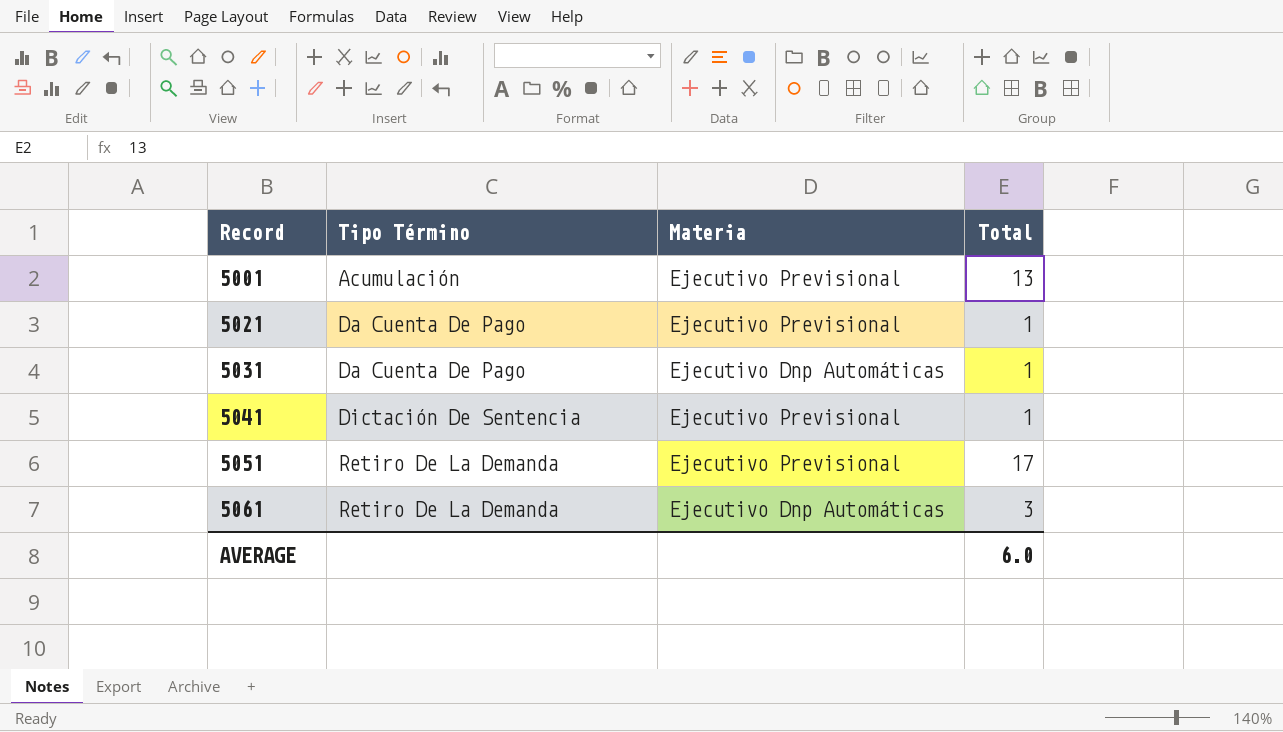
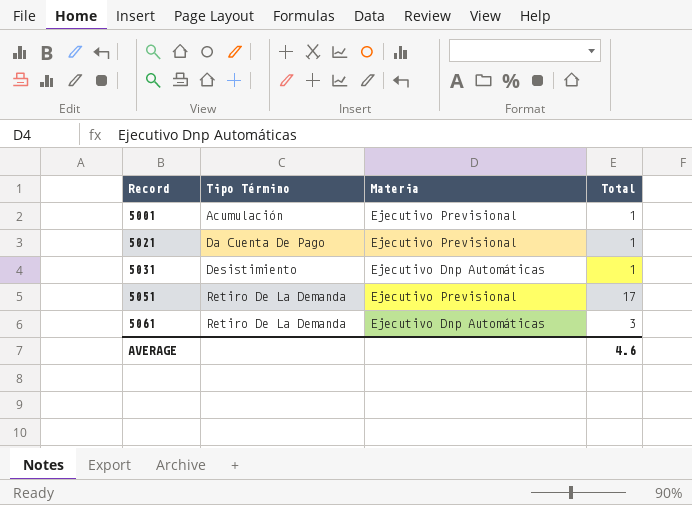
row 5041: Dictación De Sentencia | Ejecutivo Previsional | 1 -> none
5001 | Total: 13 -> 1
5031 | Tipo Término: Da Cuenta De Pago -> Desistimiento
AVERAGE | Total: 6.0 -> 4.6

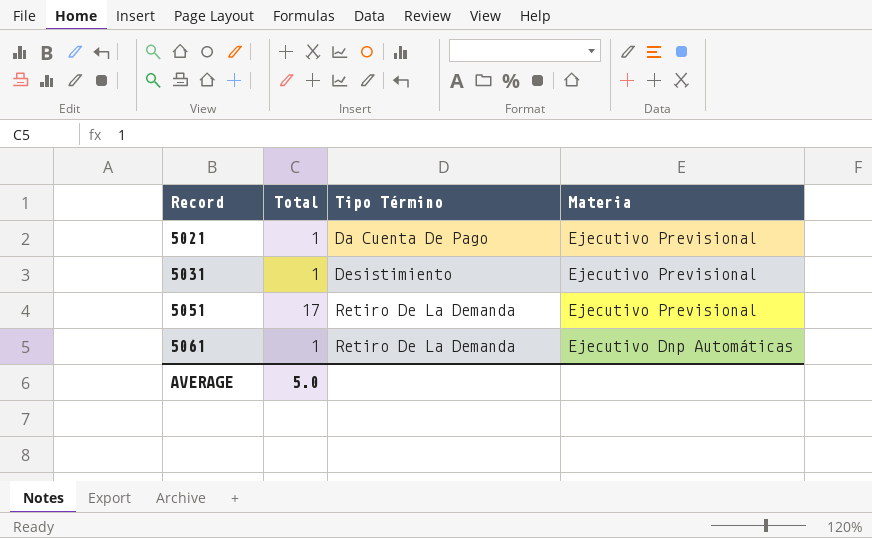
column Total | position: 4 -> 2
row 5001: Acumulación | Ejecutivo Previsional | 1 -> none
5031 | Materia: Ejecutivo Dnp Automáticas -> Ejecutivo Previsional
5061 | Total: 3 -> 1
AVERAGE | Total: 4.6 -> 5.0

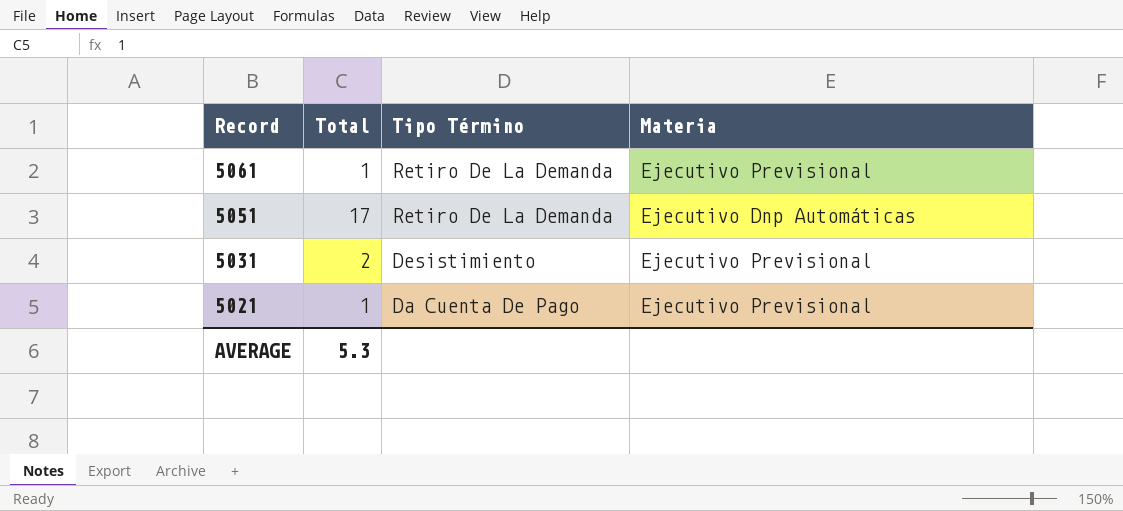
row order: Record ascending -> Record descending
5061 | Materia: Ejecutivo Dnp Automáticas -> Ejecutivo Previsional
5051 | Materia: Ejecutivo Previsional -> Ejecutivo Dnp Automáticas
5031 | Total: 1 -> 2
AVERAGE | Total: 5.0 -> 5.3

